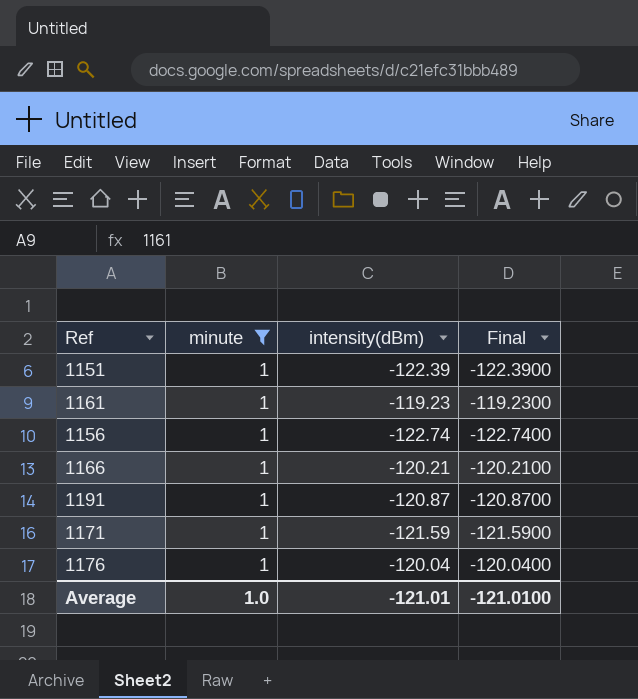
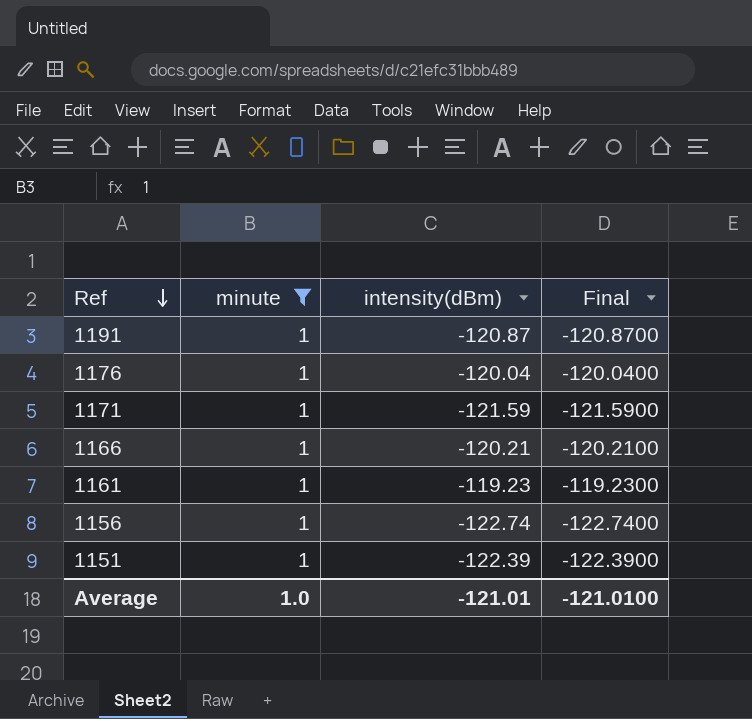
row order: none -> Ref descending

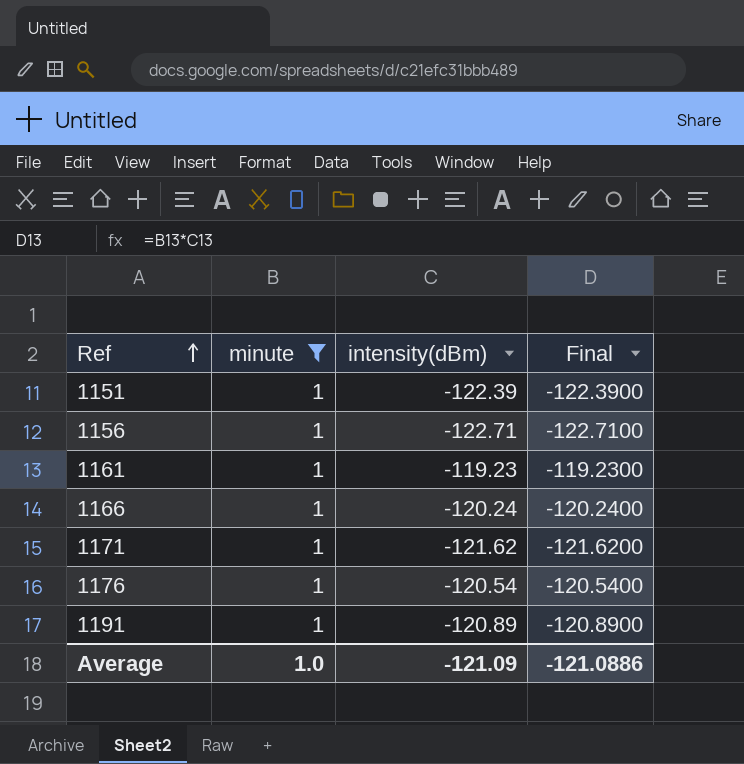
row order: Ref descending -> Ref ascending
1156 | intensity(dBm): -122.74 -> -122.71
1156 | Final: -122.7400 -> -122.7100
1166 | intensity(dBm): -120.21 -> -120.24
1166 | Final: -120.2100 -> -120.2400
1171 | intensity(dBm): -121.59 -> -121.62
1171 | Final: -121.5900 -> -121.6200
1176 | intensity(dBm): -120.04 -> -120.54
1176 | Final: -120.0400 -> -120.5400
1191 | intensity(dBm): -120.87 -> -120.89
1191 | Final: -120.8700 -> -120.8900
Average | intensity(dBm): -121.01 -> -121.09
Average | Final: -121.0100 -> -121.0886

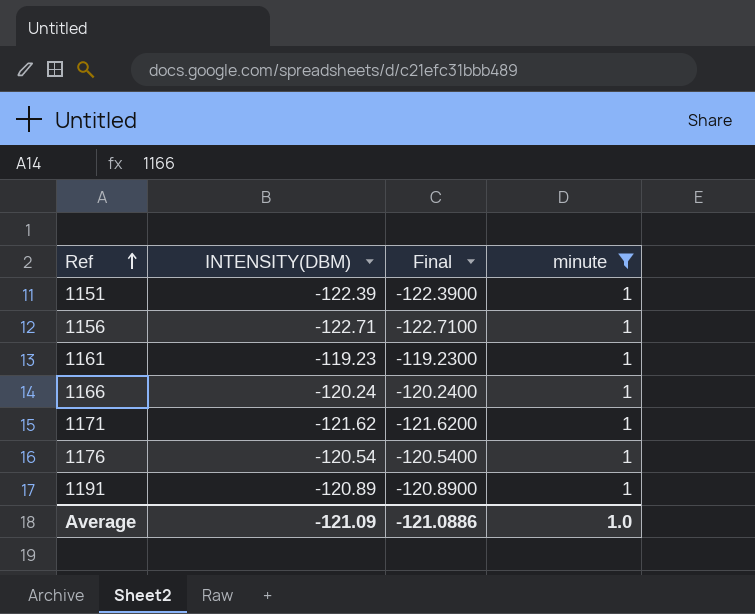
column name: intensity(dBm) -> INTENSITY(DBM)
column minute | position: 2 -> 4

